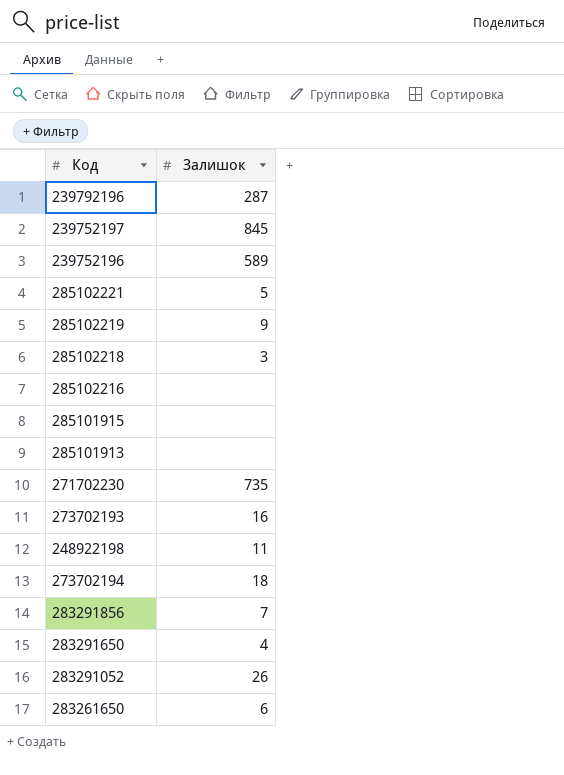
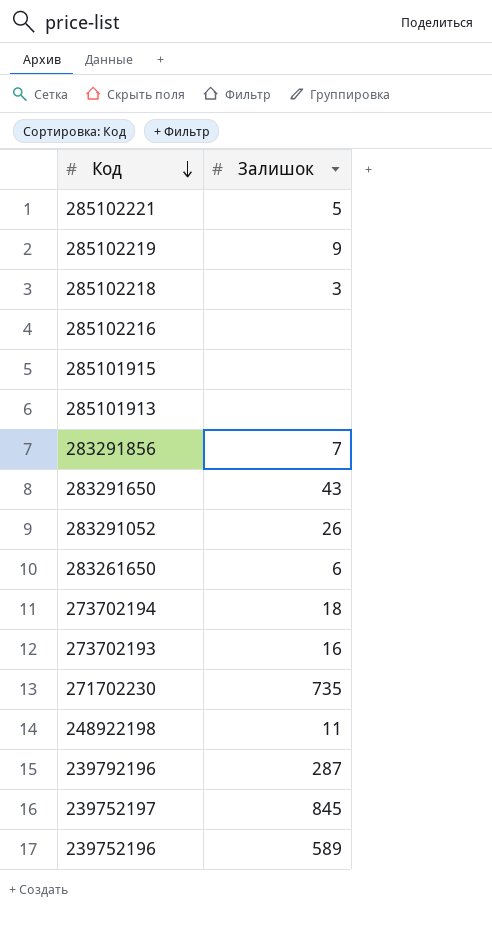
row order: none -> Код descending
283291650 | Залишок: 4 -> 43

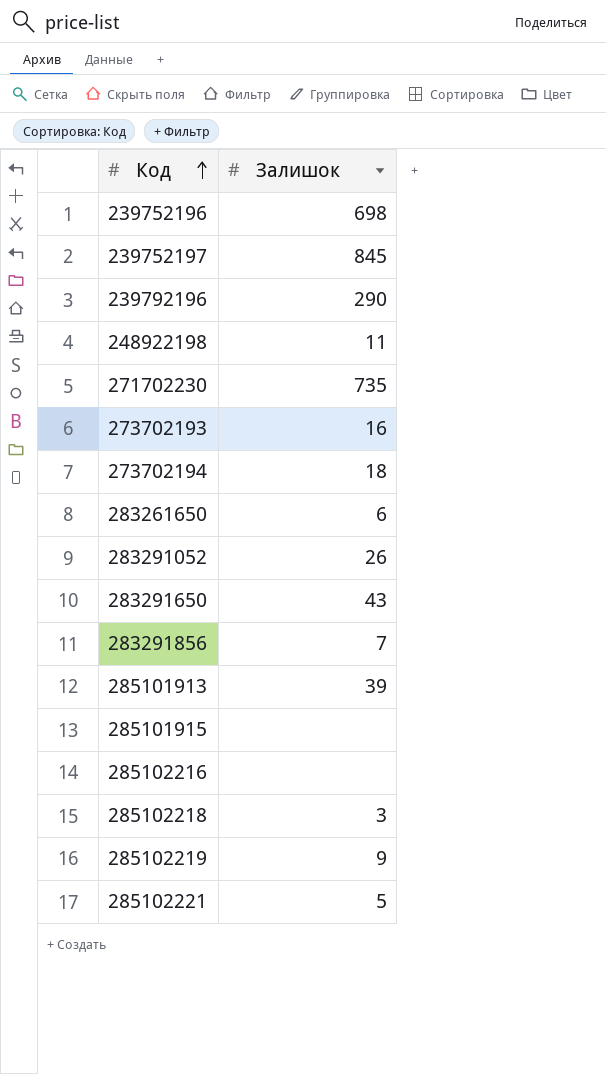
row order: Код descending -> Код ascending
239752196 | Залишок: 589 -> 698
239792196 | Залишок: 287 -> 290
285101913 | Залишок: none -> 39

